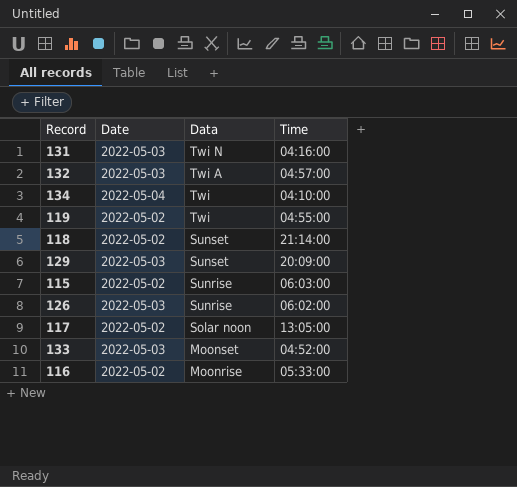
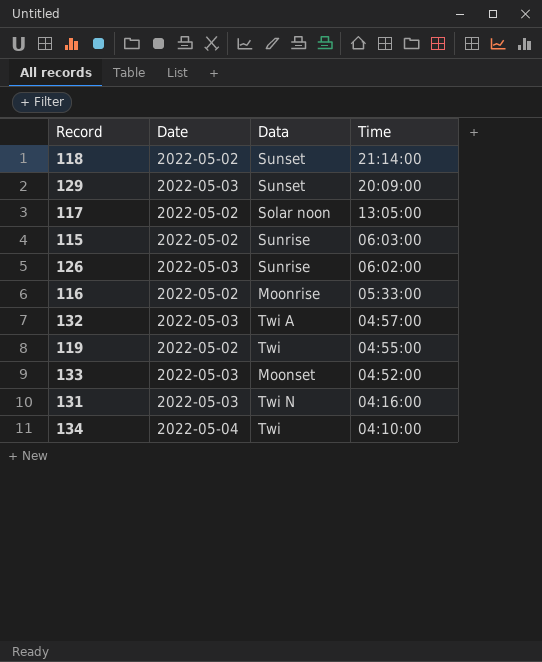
row order: Data descending -> Time descending

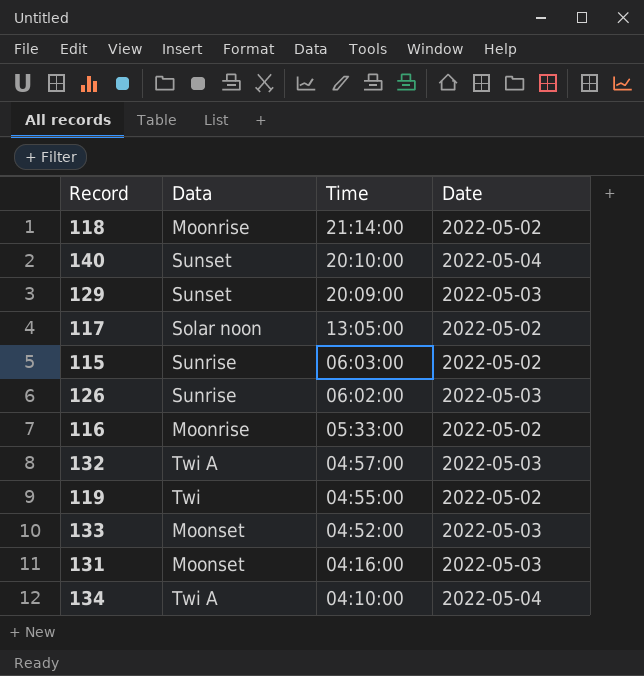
column Date | position: 2 -> 4
118 | Data: Sunset -> Moonrise
row 140: none -> Sunset | 20:10:00 | 2022-05-04
131 | Data: Twi N -> Moonset
134 | Data: Twi -> Twi A

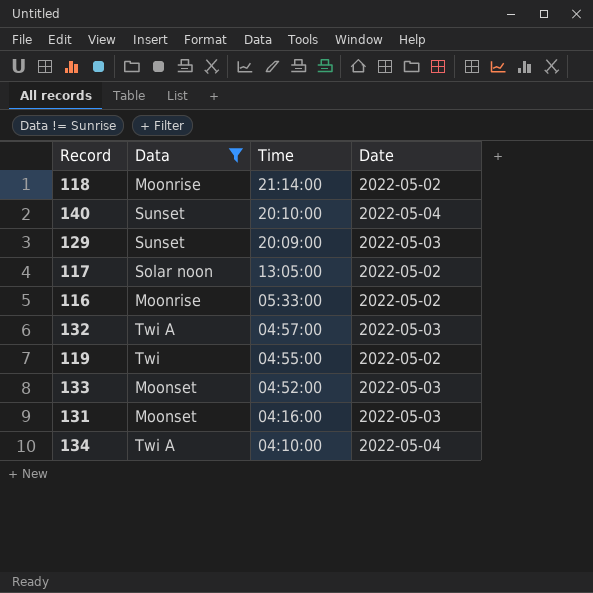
filter: none -> Data != Sunrise

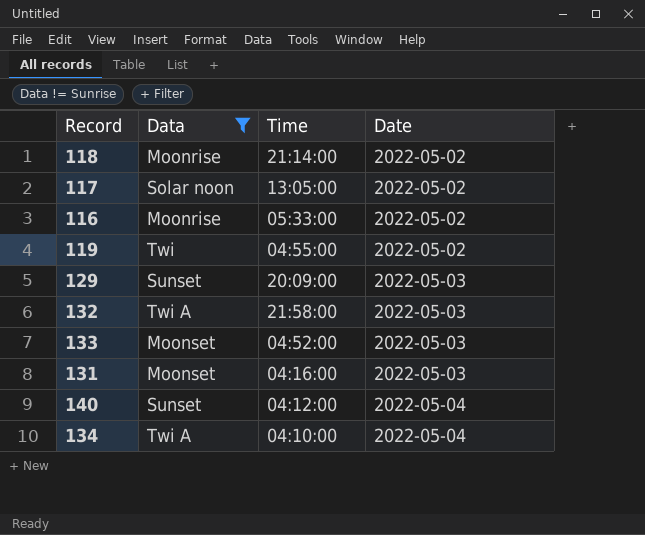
row order: Time descending -> Date ascending
132 | Time: 04:57:00 -> 21:58:00
140 | Time: 20:10:00 -> 04:12:00

